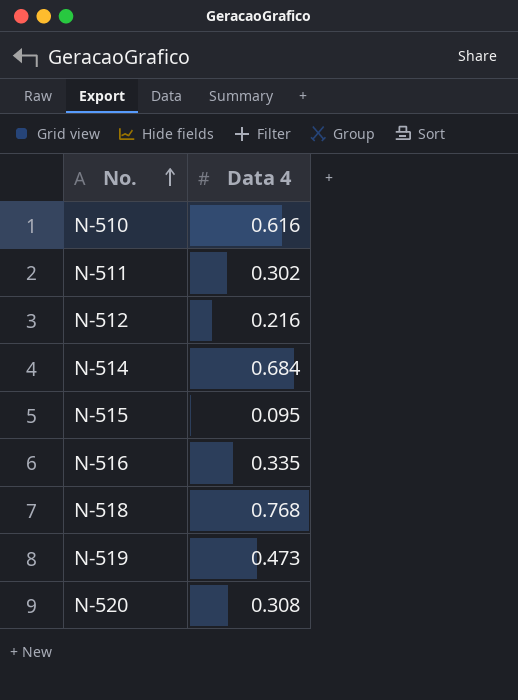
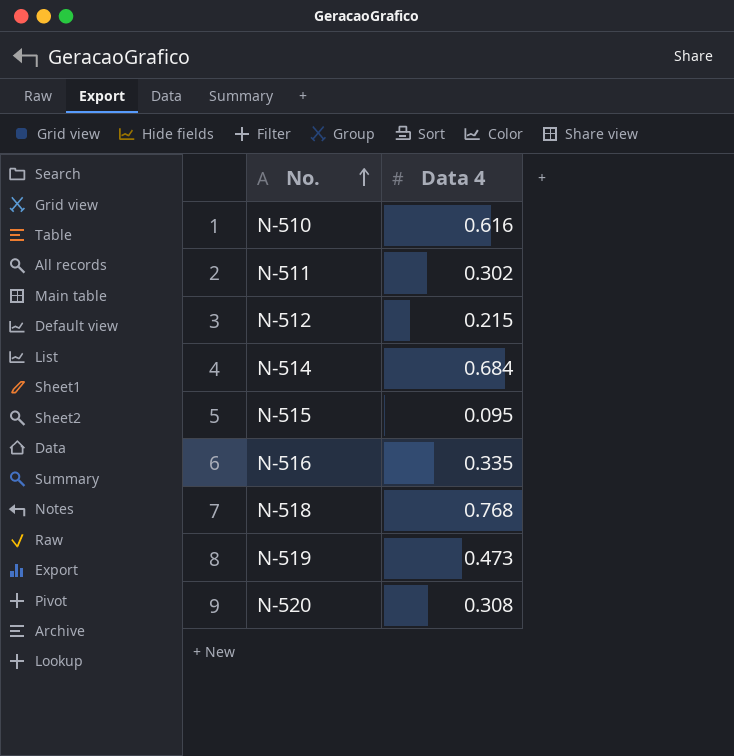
N-512 | Data 4: 0.216 -> 0.215

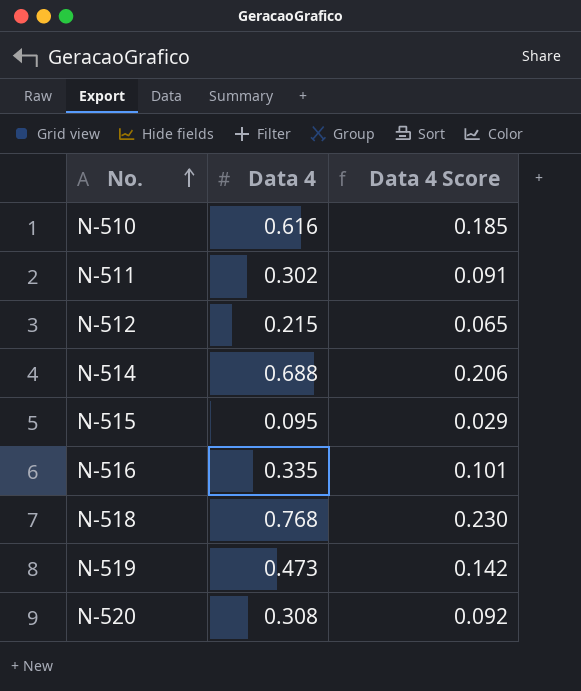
column Data 4 Score | formula: none -> [Data 4] * 0.3
N-514 | Data 4: 0.684 -> 0.688

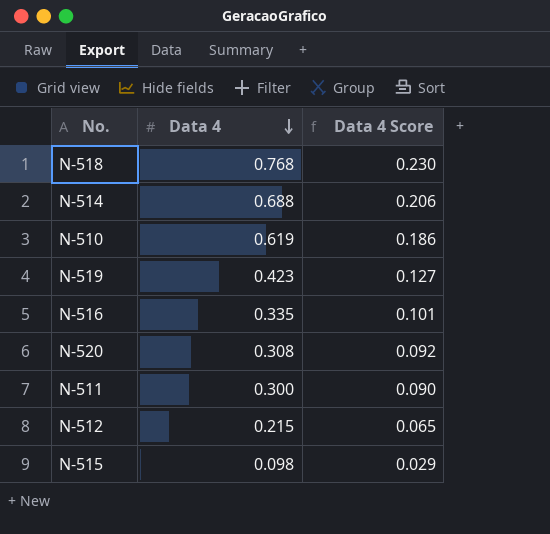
row order: No. ascending -> Data 4 descending
N-510 | Data 4: 0.616 -> 0.619
N-510 | Data 4 Score: 0.185 -> 0.186
N-519 | Data 4: 0.473 -> 0.423
N-519 | Data 4 Score: 0.142 -> 0.127
N-511 | Data 4: 0.302 -> 0.300
N-511 | Data 4 Score: 0.091 -> 0.090
N-515 | Data 4: 0.095 -> 0.098

